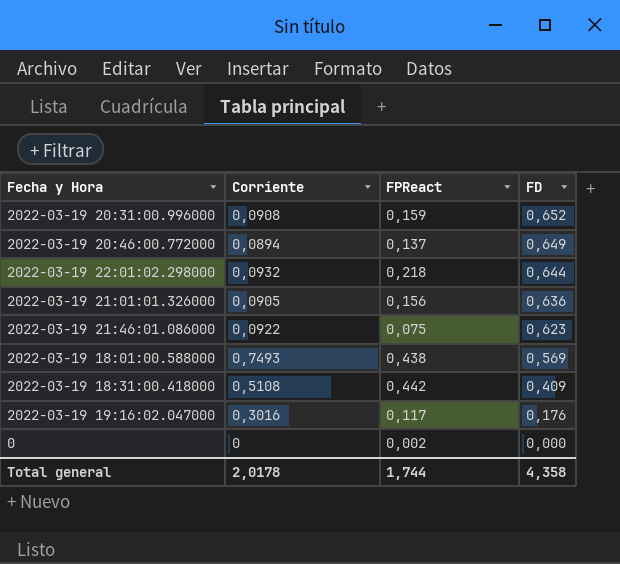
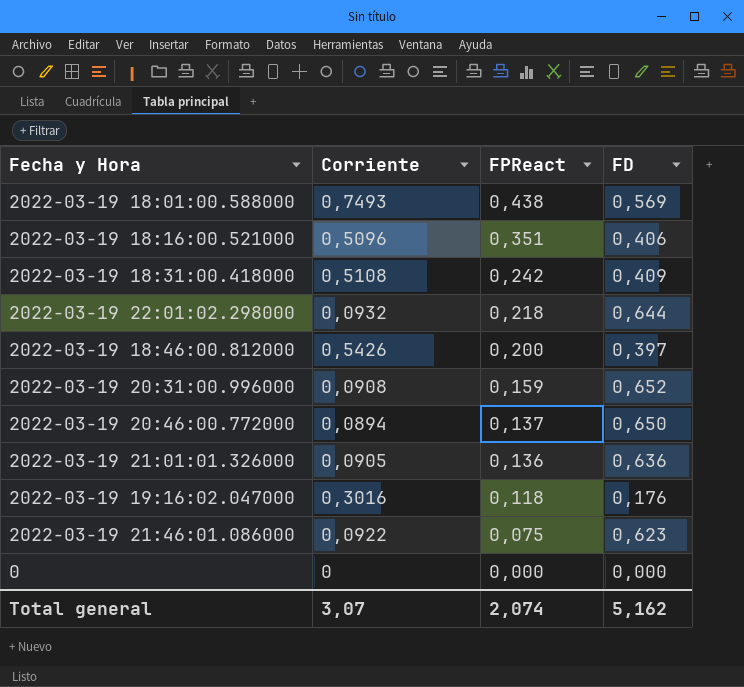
row order: FD descending -> FPReact descending
row 2022-03-19 18:16:00.521000: none -> 0,5096 | 0,351 | 0,406
2022-03-19 18:31:00.418000 | FPReact: 0,442 -> 0,242
row 2022-03-19 18:46:00.812000: none -> 0,5426 | 0,200 | 0,397
2022-03-19 20:46:00.772000 | FD: 0,649 -> 0,650
2022-03-19 21:01:01.326000 | FPReact: 0,156 -> 0,136
2022-03-19 19:16:02.047000 | FPReact: 0,117 -> 0,118
0 | FPReact: 0,002 -> 0,000
Total general | Corriente: 2,0178 -> 3,07
Total general | FPReact: 1,744 -> 2,074
Total general | FD: 4,358 -> 5,162

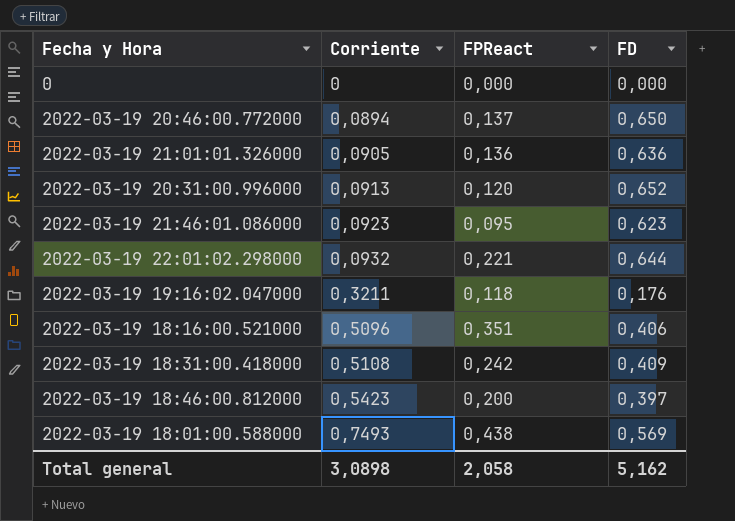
row order: FPReact descending -> Corriente ascending
2022-03-19 20:31:00.996000 | Corriente: 0,0908 -> 0,0913
2022-03-19 20:31:00.996000 | FPReact: 0,159 -> 0,120
2022-03-19 21:46:01.086000 | Corriente: 0,0922 -> 0,0923
2022-03-19 21:46:01.086000 | FPReact: 0,075 -> 0,095
2022-03-19 22:01:02.298000 | FPReact: 0,218 -> 0,221
2022-03-19 19:16:02.047000 | Corriente: 0,3016 -> 0,3211
2022-03-19 18:46:00.812000 | Corriente: 0,5426 -> 0,5423
Total general | Corriente: 3,07 -> 3,0898
Total general | FPReact: 2,074 -> 2,058

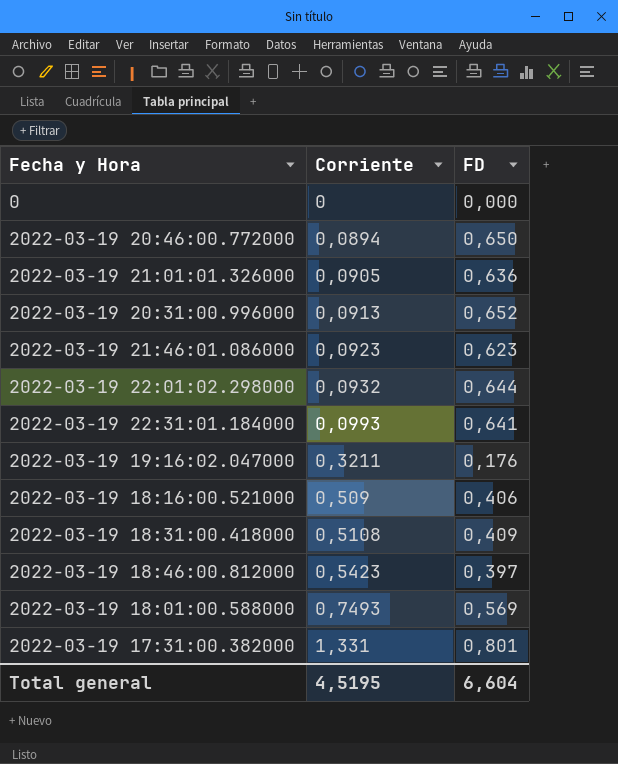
column FPReact | position: 3 -> none
row 2022-03-19 22:31:01.184000: none -> 0,0993 | 0,641
2022-03-19 18:16:00.521000 | Corriente: 0,5096 -> 0,509
row 2022-03-19 17:31:00.382000: none -> 1,331 | 0,801
Total general | Corriente: 3,0898 -> 4,5195
Total general | FD: 5,162 -> 6,604

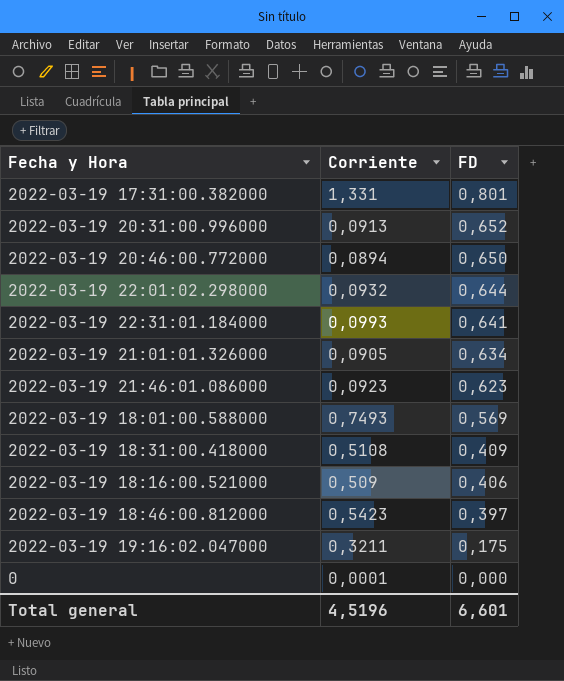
row order: Corriente ascending -> FD descending
2022-03-19 21:01:01.326000 | FD: 0,636 -> 0,634
2022-03-19 19:16:02.047000 | FD: 0,176 -> 0,175
0 | Corriente: 0 -> 0,0001
Total general | Corriente: 4,5195 -> 4,5196
Total general | FD: 6,604 -> 6,601

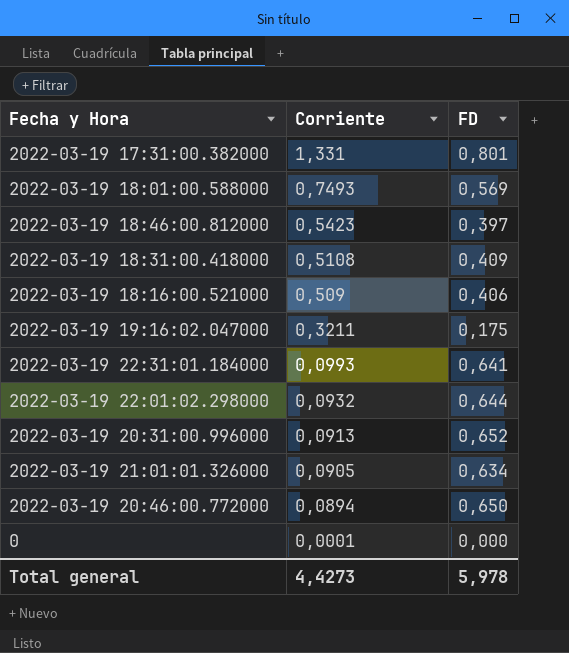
row order: FD descending -> Corriente descending
row 2022-03-19 21:46:01.086000: 0,0923 | 0,623 -> none
Total general | Corriente: 4,5196 -> 4,4273
Total general | FD: 6,601 -> 5,978

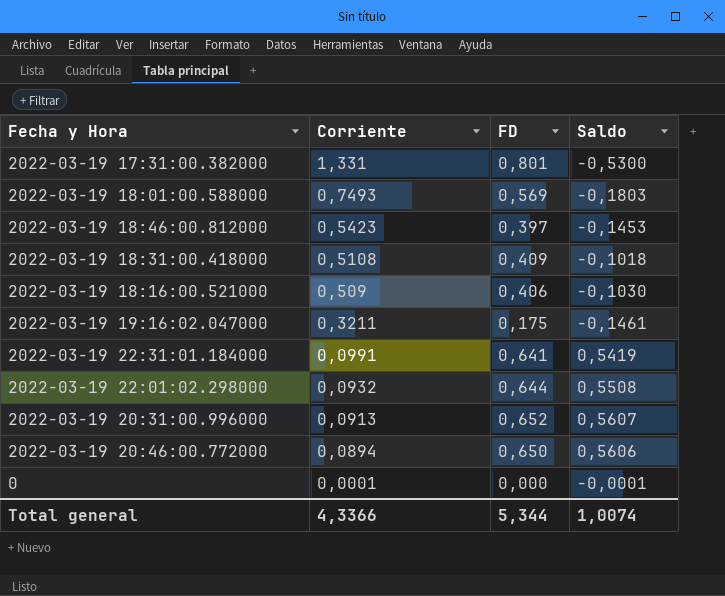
column Saldo | formula: none -> [FD] - [Corriente]
row 2022-03-19 21:01:01.326000: 0,0905 | 0,634 -> none
2022-03-19 22:31:01.184000 | Corriente: 0,0993 -> 0,0991
Total general | Corriente: 4,4273 -> 4,3366
Total general | FD: 5,978 -> 5,344

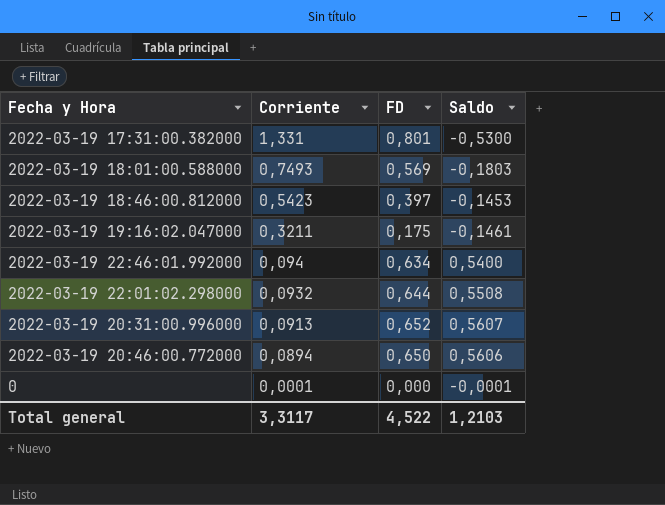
row 2022-03-19 18:31:00.418000: 0,5108 | 0,409 | -0,1018 -> none
row 2022-03-19 18:16:00.521000: 0,509 | 0,406 | -0,1030 -> none
row 2022-03-19 22:31:01.184000: 0,0991 | 0,641 | 0,5419 -> none
row 2022-03-19 22:46:01.992000: none -> 0,094 | 0,634 | 0,5400
Total general | Corriente: 4,3366 -> 3,3117
Total general | FD: 5,344 -> 4,522
Total general | Saldo: 1,0074 -> 1,2103

